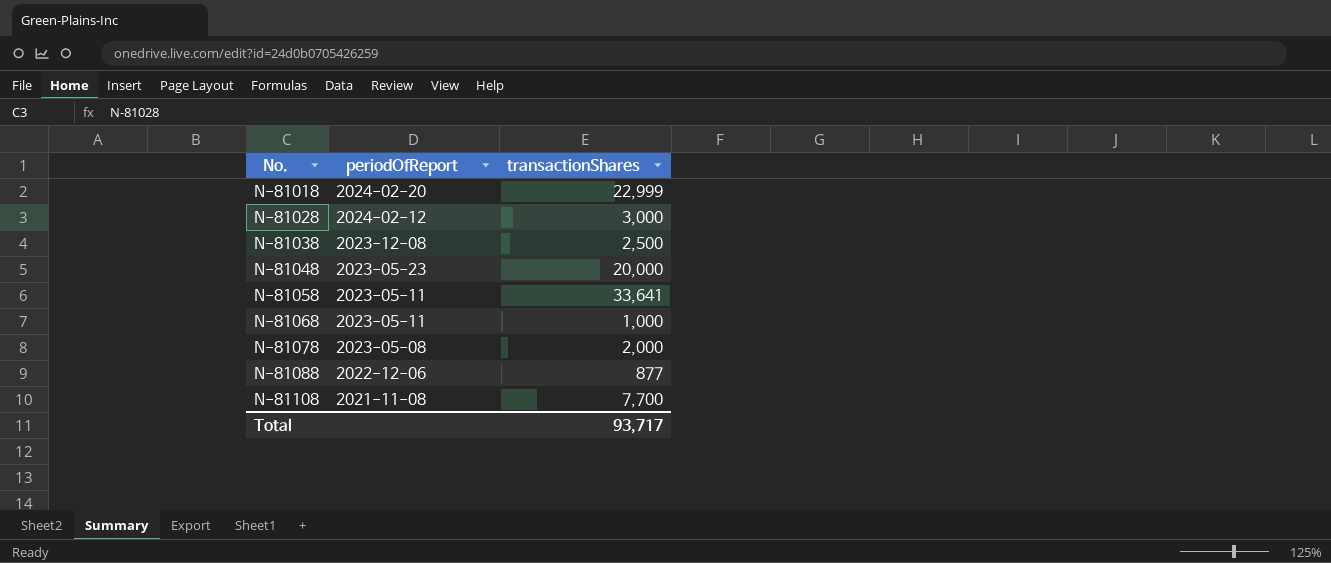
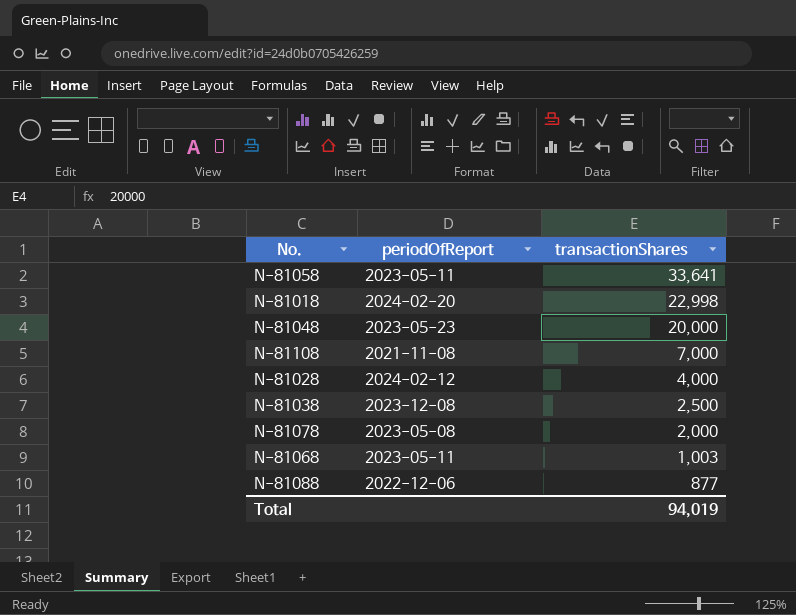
row order: No. ascending -> transactionShares descending
N-81018 | transactionShares: 22,999 -> 22,998
N-81108 | transactionShares: 7,700 -> 7,000
N-81028 | transactionShares: 3,000 -> 4,000
N-81068 | transactionShares: 1,000 -> 1,003
Total | transactionShares: 93,717 -> 94,019

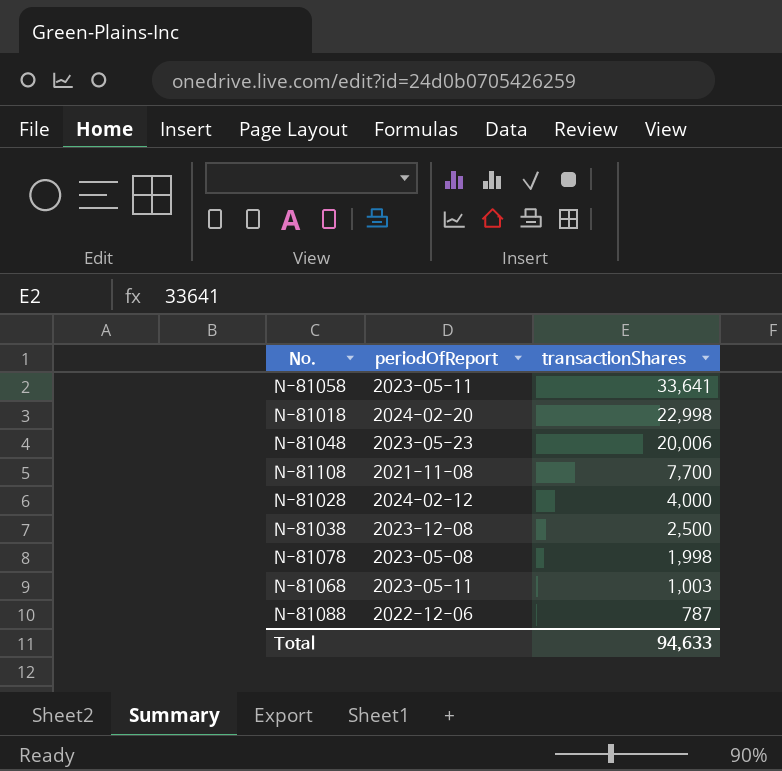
N-81048 | transactionShares: 20,000 -> 20,006
N-81108 | transactionShares: 7,000 -> 7,700
N-81078 | transactionShares: 2,000 -> 1,998
N-81088 | transactionShares: 877 -> 787
Total | transactionShares: 94,019 -> 94,633

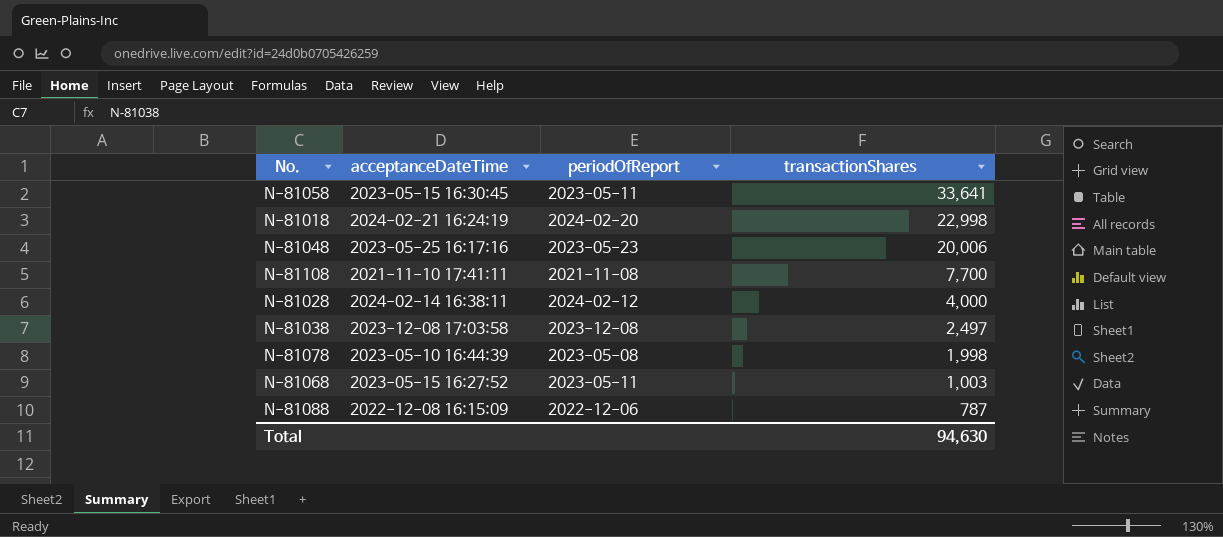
column acceptanceDateTime | position: none -> 2
N-81038 | transactionShares: 2,500 -> 2,497
Total | transactionShares: 94,633 -> 94,630

